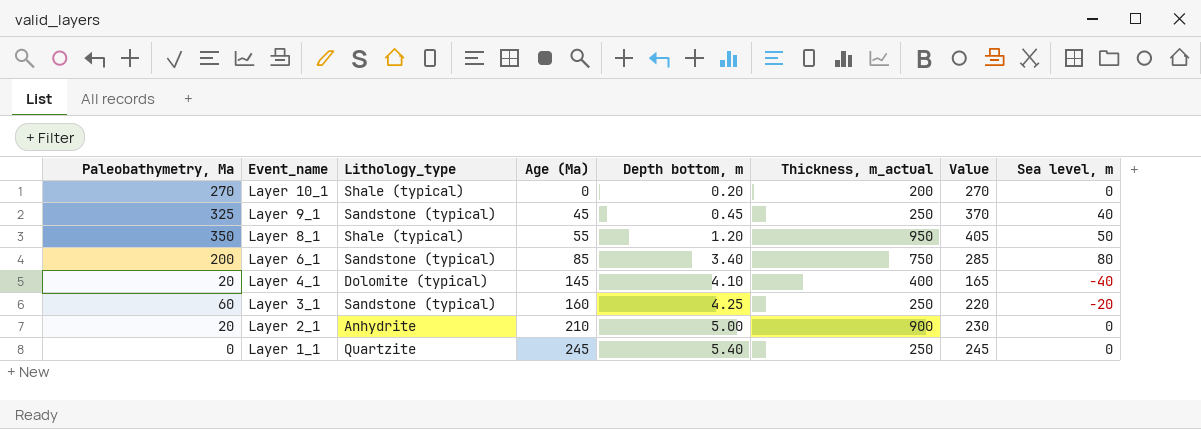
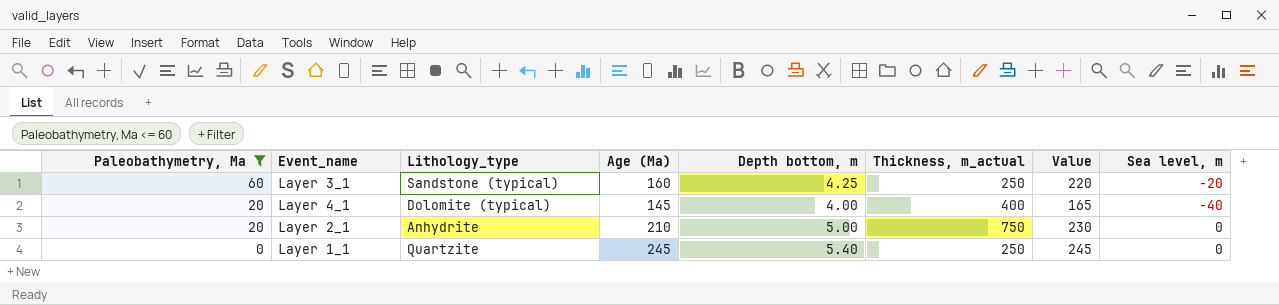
filter: none -> Paleobathymetry, Ma <= 60
row order: Event_name descending -> Paleobathymetry, Ma descending
Layer 4_1 | Depth bottom, m: 4.10 -> 4.00
Layer 2_1 | Thickness, m_actual: 900 -> 750

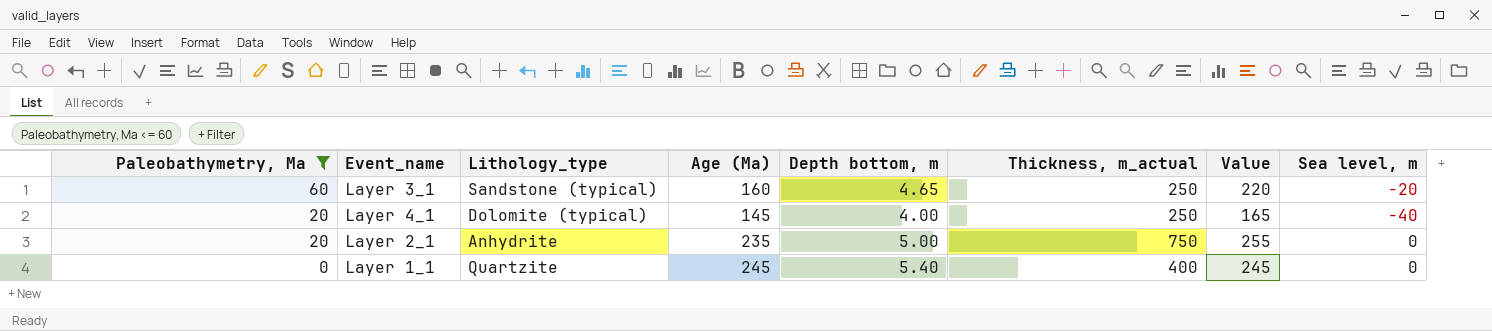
Layer 3_1 | Depth bottom, m: 4.25 -> 4.65
Layer 4_1 | Thickness, m_actual: 400 -> 250
Layer 2_1 | Age (Ma): 210 -> 235
Layer 2_1 | Value: 230 -> 255
Layer 1_1 | Thickness, m_actual: 250 -> 400

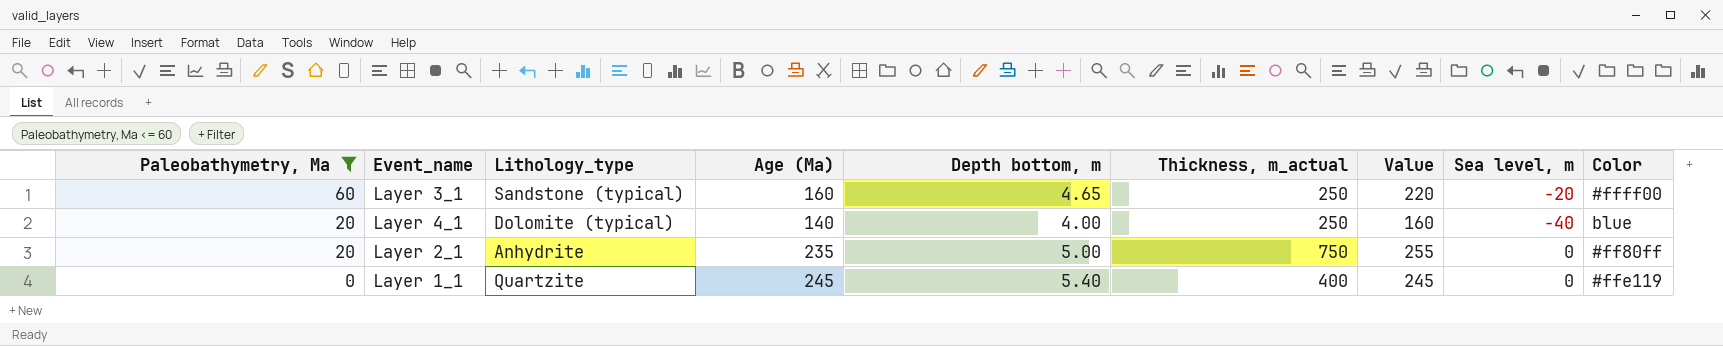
column Color | position: none -> 9
Layer 4_1 | Age (Ma): 145 -> 140
Layer 4_1 | Value: 165 -> 160

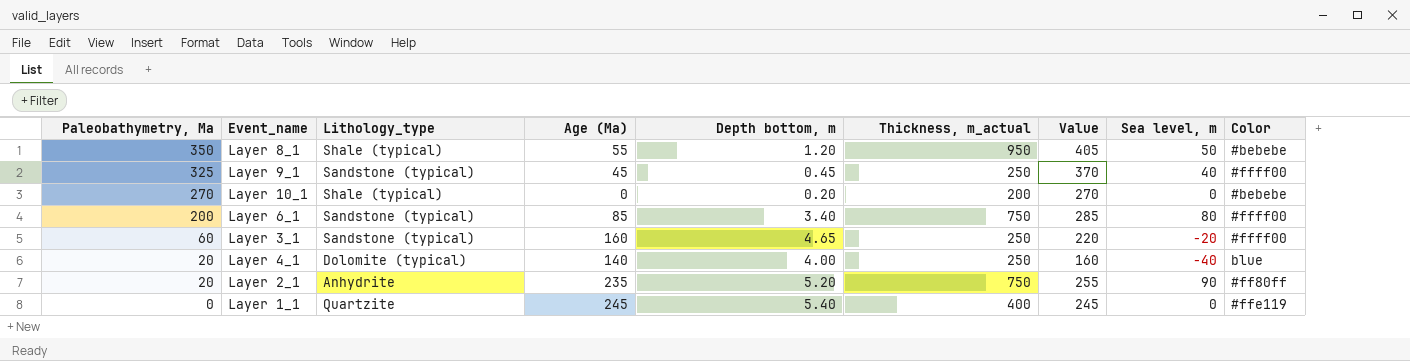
filter: Paleobathymetry, Ma <= 60 -> none
Layer 2_1 | Depth bottom, m: 5.00 -> 5.20
Layer 2_1 | Sea level, m: 0 -> 90

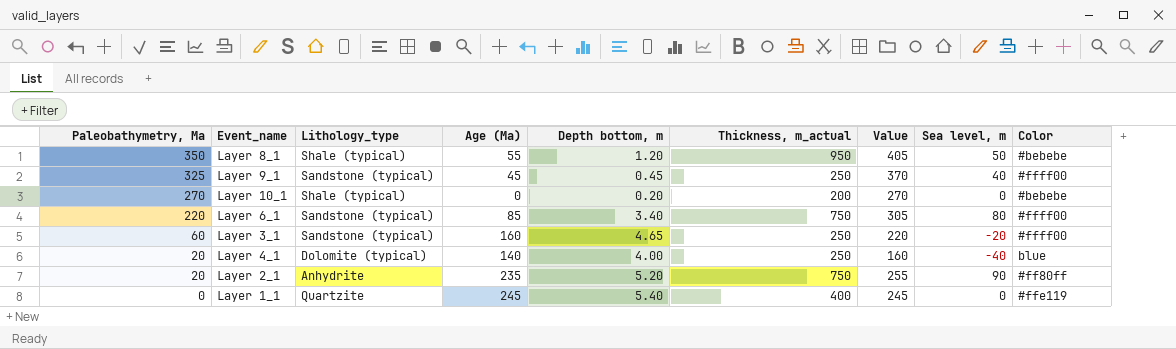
Layer 6_1 | Paleobathymetry, Ma: 200 -> 220
Layer 6_1 | Value: 285 -> 305

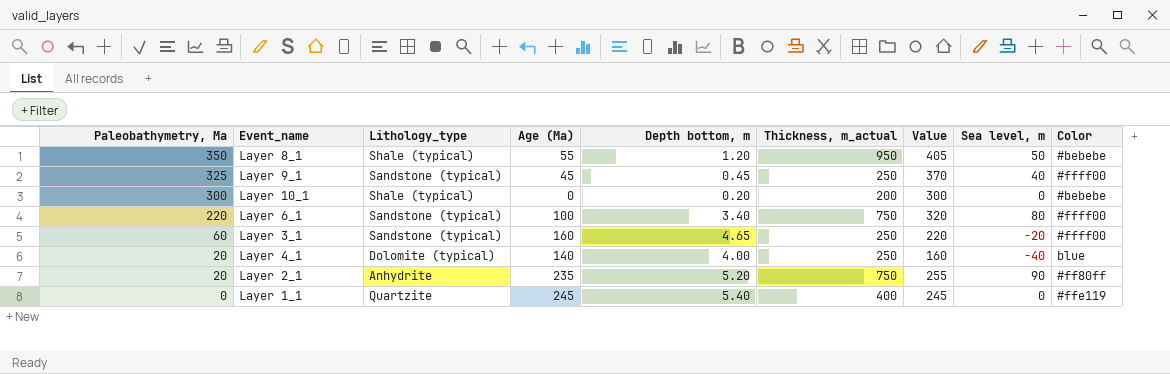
Layer 10_1 | Paleobathymetry, Ma: 270 -> 300
Layer 10_1 | Value: 270 -> 300
Layer 6_1 | Age (Ma): 85 -> 100
Layer 6_1 | Value: 305 -> 320

